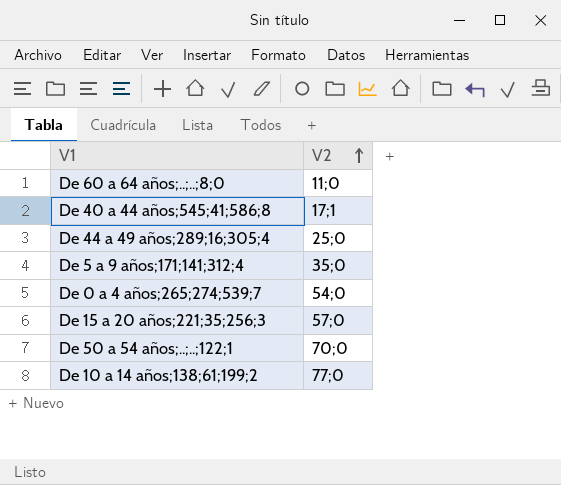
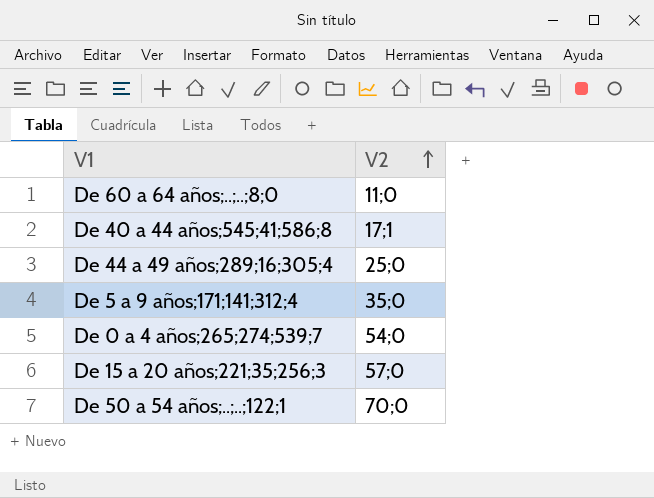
row De 10 a 14 años;138;61;199;2: 77;0 -> none

